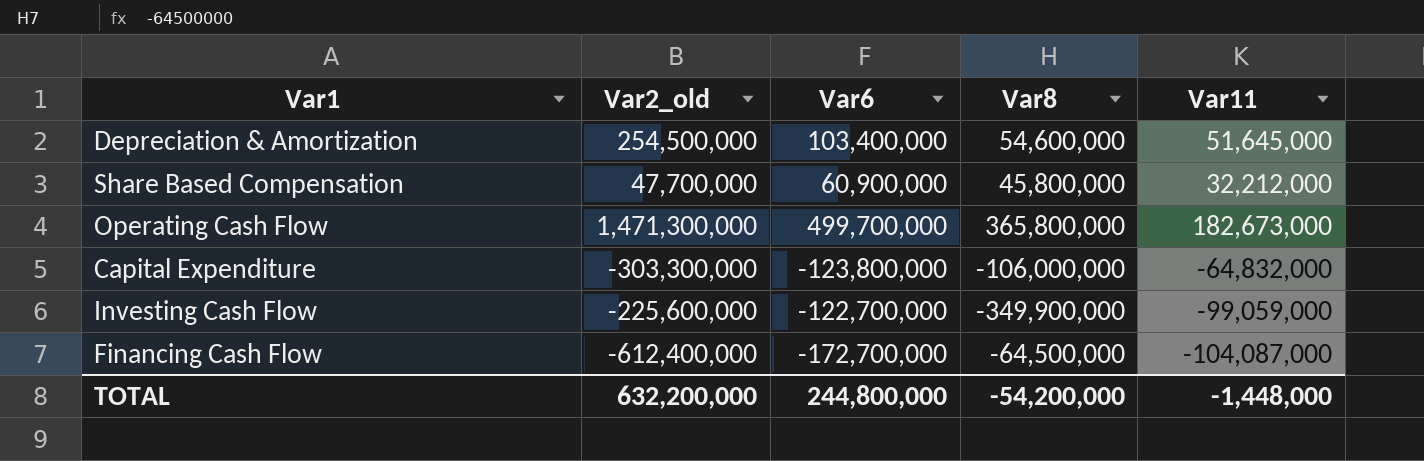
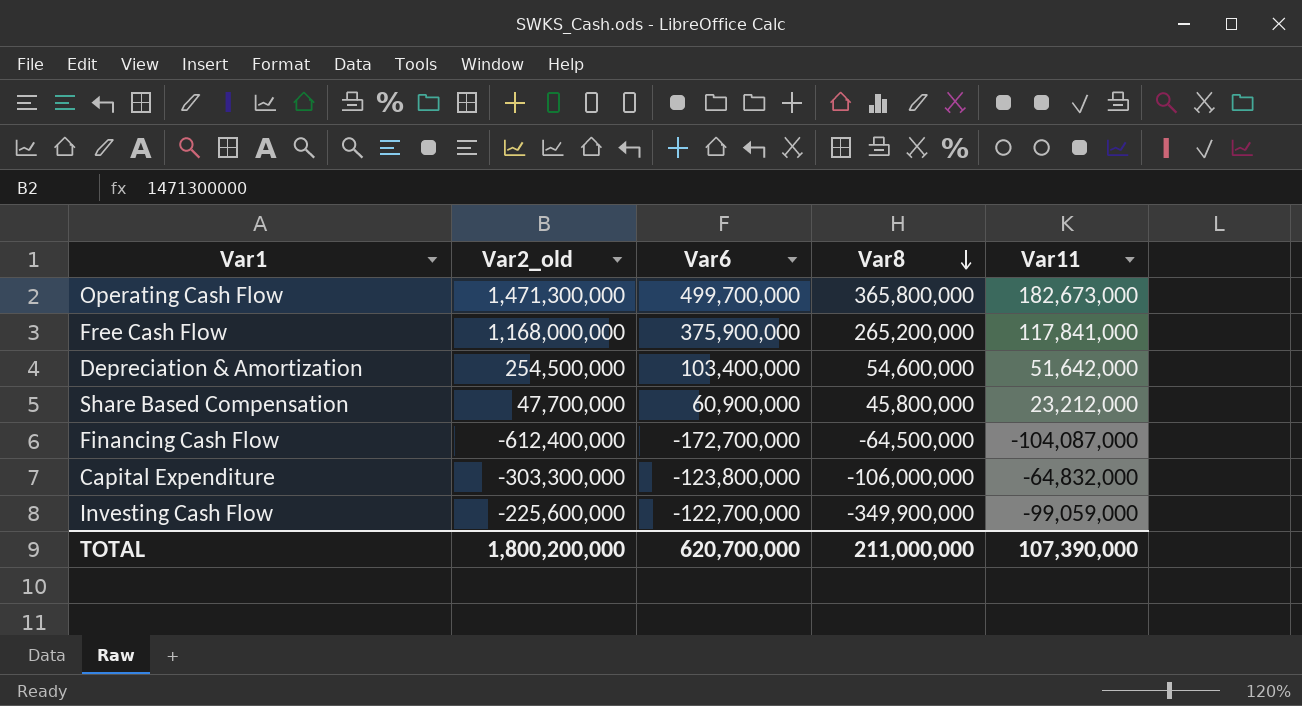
row order: none -> Var8 descending
row Free Cash Flow: none -> 1,168,000,000 | 375,900,000 | 265,200,000 | 117,841,000
Depreciation & Amortization | Var11: 51,645,000 -> 51,642,000
Share Based Compensation | Var11: 32,212,000 -> 23,212,000
TOTAL | Var2_old: 632,200,000 -> 1,800,200,000
TOTAL | Var6: 244,800,000 -> 620,700,000
TOTAL | Var8: -54,200,000 -> 211,000,000
TOTAL | Var11: -1,448,000 -> 107,390,000

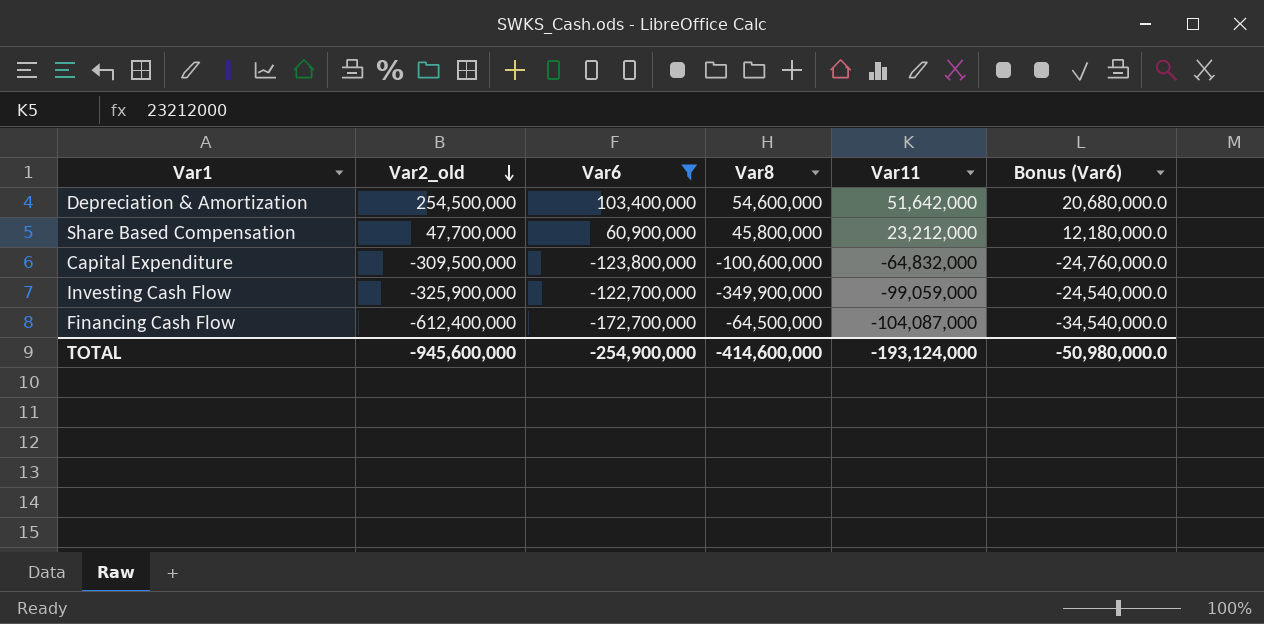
filter: none -> Var6 <= 103,400,000
row order: Var8 descending -> Var2_old descending
column Bonus (Var6) | formula: none -> [Var6] * 0.2
Capital Expenditure | Var2_old: -303,300,000 -> -309,500,000
Capital Expenditure | Var8: -106,000,000 -> -100,600,000
Investing Cash Flow | Var2_old: -225,600,000 -> -325,900,000
TOTAL | Var2_old: 1,800,200,000 -> -945,600,000
TOTAL | Var6: 620,700,000 -> -254,900,000
TOTAL | Var8: 211,000,000 -> -414,600,000
TOTAL | Var11: 107,390,000 -> -193,124,000

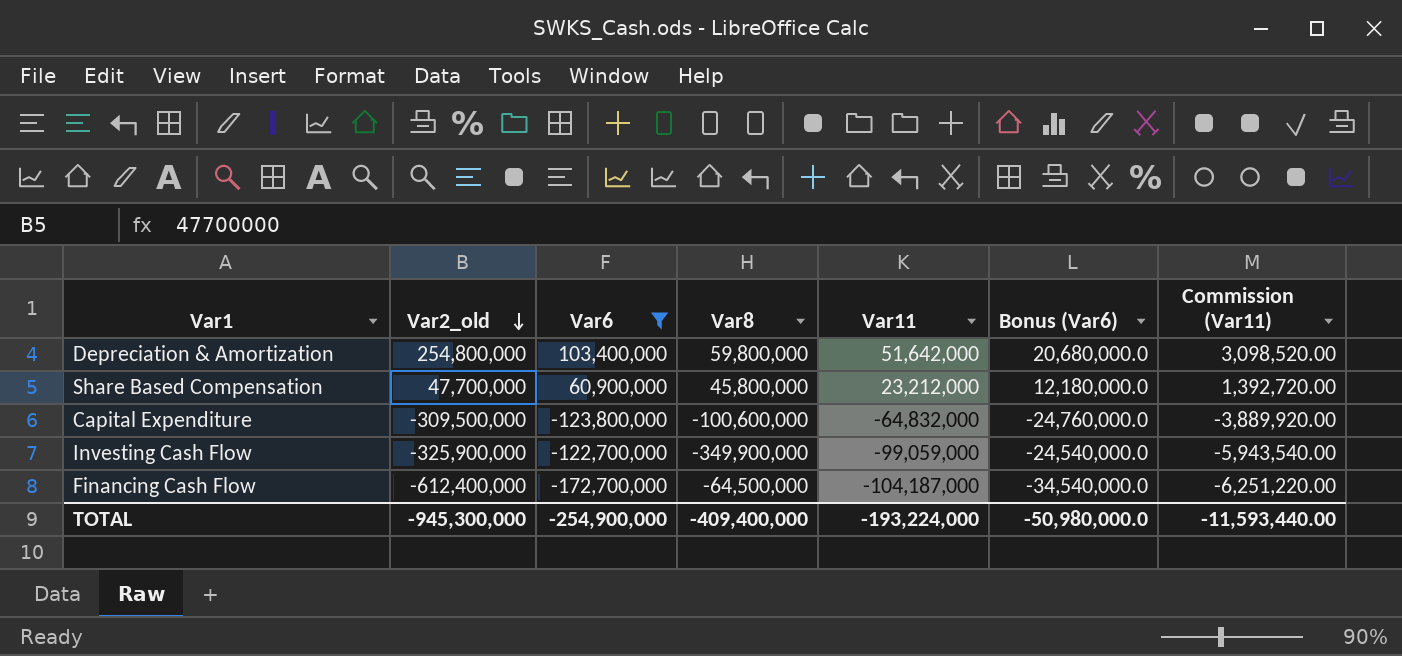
column Commission (Var11) | formula: none -> [Var11] * 0.06
Depreciation & Amortization | Var2_old: 254,500,000 -> 254,800,000
Depreciation & Amortization | Var8: 54,600,000 -> 59,800,000
Financing Cash Flow | Var11: -104,087,000 -> -104,187,000
TOTAL | Var2_old: -945,600,000 -> -945,300,000
TOTAL | Var8: -414,600,000 -> -409,400,000
TOTAL | Var11: -193,124,000 -> -193,224,000

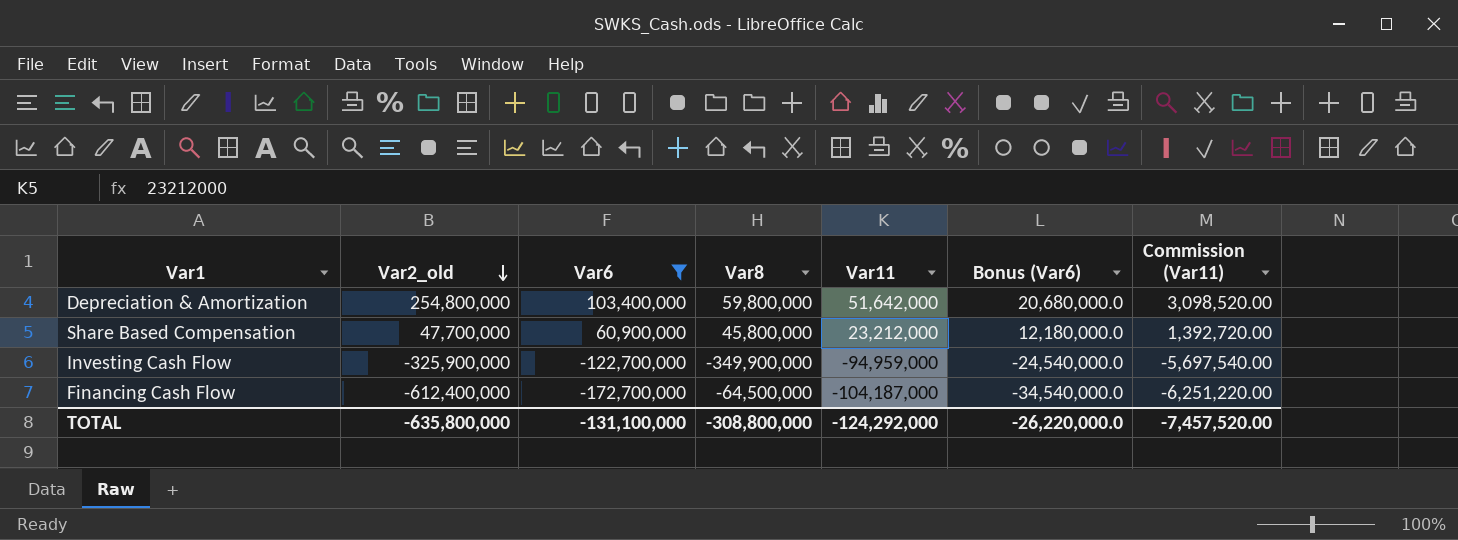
row Capital Expenditure: -309,500,000 | -123,800,000 | -100,600,000 | -64,832,000 | -24,760,000.0 | -3,889,920.00 -> none
Investing Cash Flow | Var11: -99,059,000 -> -94,959,000
Investing Cash Flow | Commission (Var11): -5,943,540.00 -> -5,697,540.00
TOTAL | Var2_old: -945,300,000 -> -635,800,000
TOTAL | Var6: -254,900,000 -> -131,100,000
TOTAL | Var8: -409,400,000 -> -308,800,000
TOTAL | Var11: -193,224,000 -> -124,292,000
TOTAL | Bonus (Var6): -50,980,000.0 -> -26,220,000.0
TOTAL | Commission (Var11): -11,593,440.00 -> -7,457,520.00

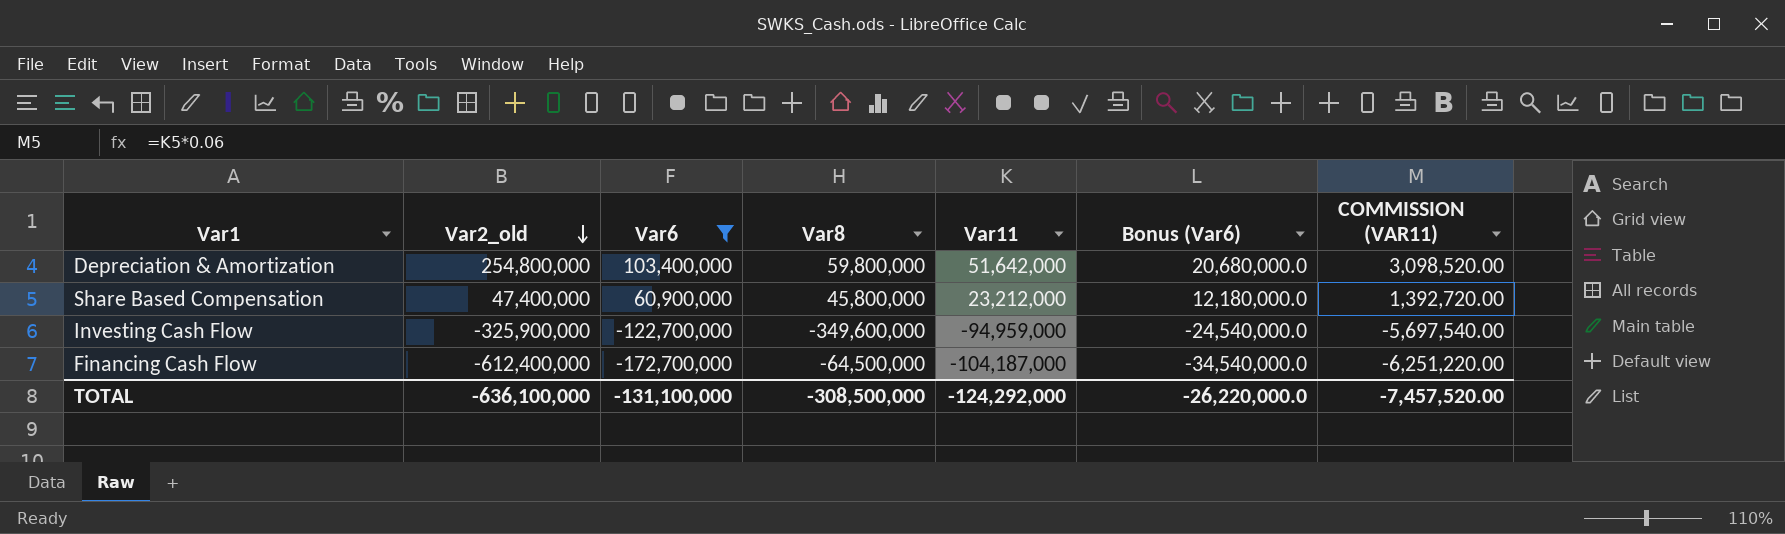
column name: Commission (Var11) -> COMMISSION (VAR11)
Share Based Compensation | Var2_old: 47,700,000 -> 47,400,000
Investing Cash Flow | Var8: -349,900,000 -> -349,600,000
TOTAL | Var2_old: -635,800,000 -> -636,100,000
TOTAL | Var8: -308,800,000 -> -308,500,000

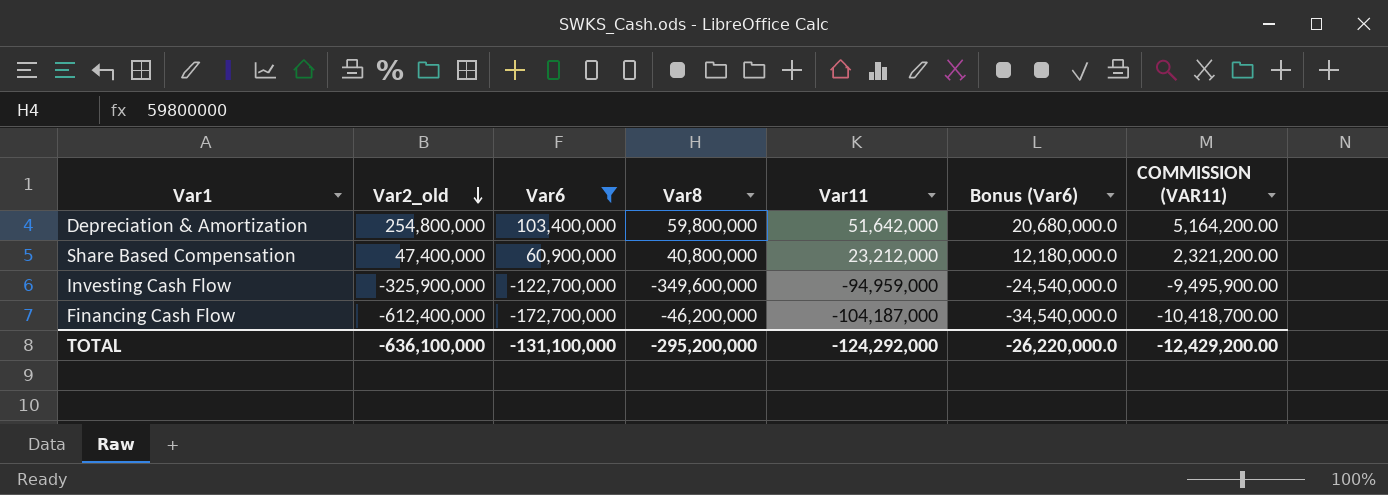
column COMMISSION (VAR11) | formula: [Var11] * 0.06 -> [Var11] * 0.1
Share Based Compensation | Var8: 45,800,000 -> 40,800,000
Financing Cash Flow | Var8: -64,500,000 -> -46,200,000
TOTAL | Var8: -308,500,000 -> -295,200,000
TOTAL | COMMISSION (VAR11): -7,457,520.00 -> -12,429,200.00

